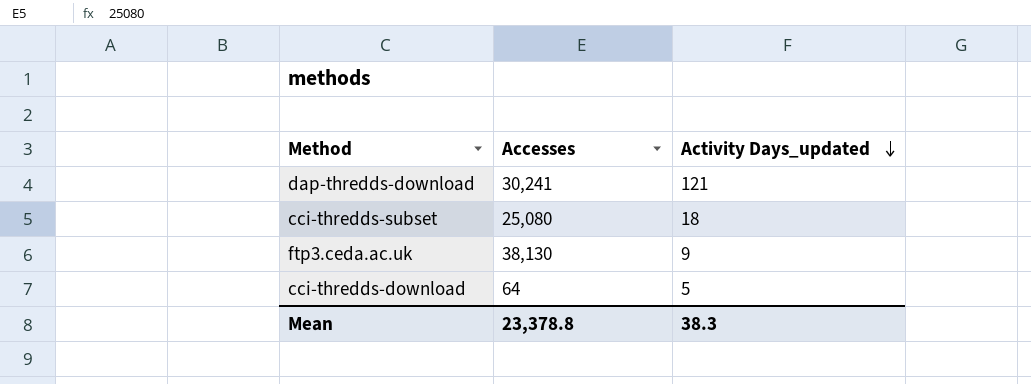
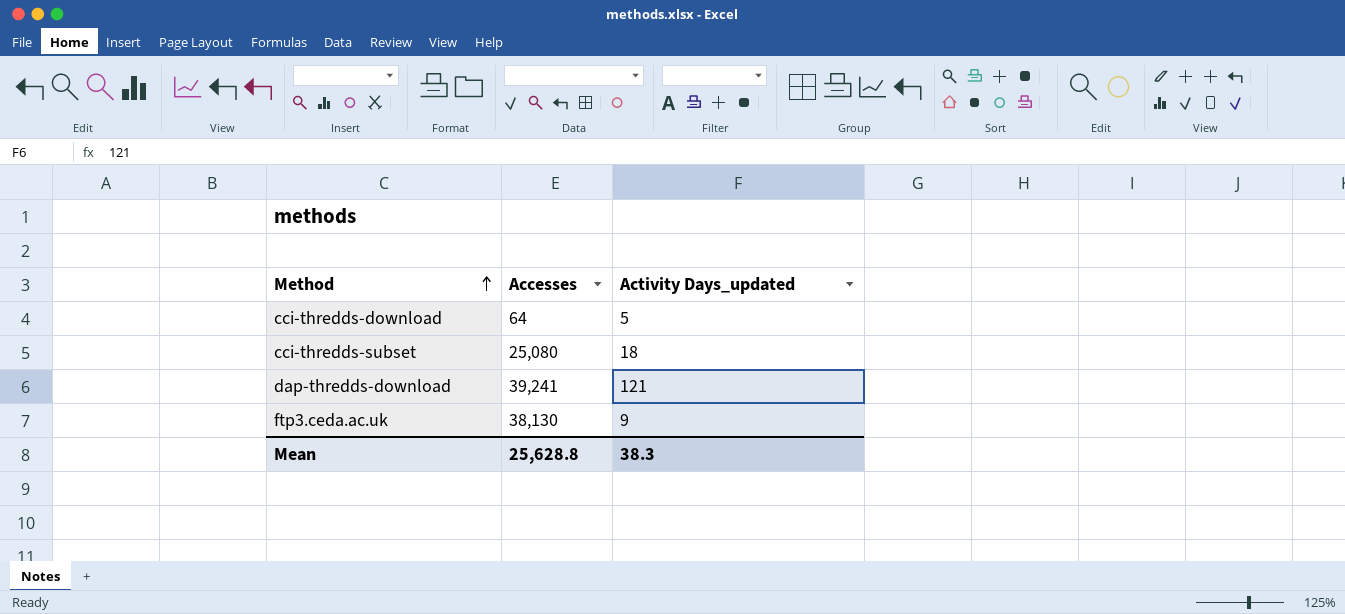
row order: Activity Days_updated descending -> Method ascending
dap-thredds-download | Accesses: 30,241 -> 39,241
Mean | Accesses: 23,378.8 -> 25,628.8

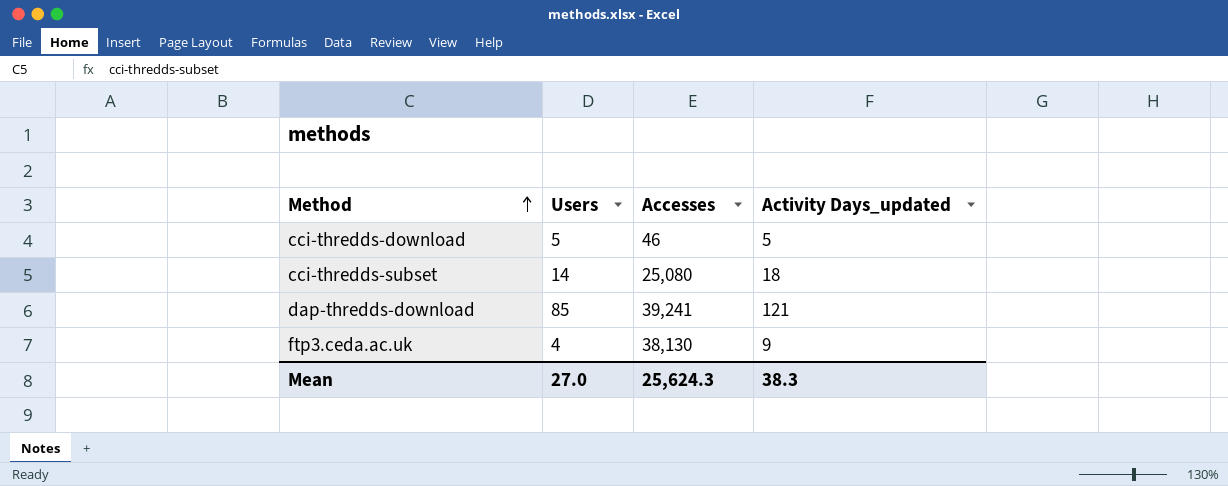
column Users | position: none -> 2
cci-thredds-download | Accesses: 64 -> 46
Mean | Accesses: 25,628.8 -> 25,624.3

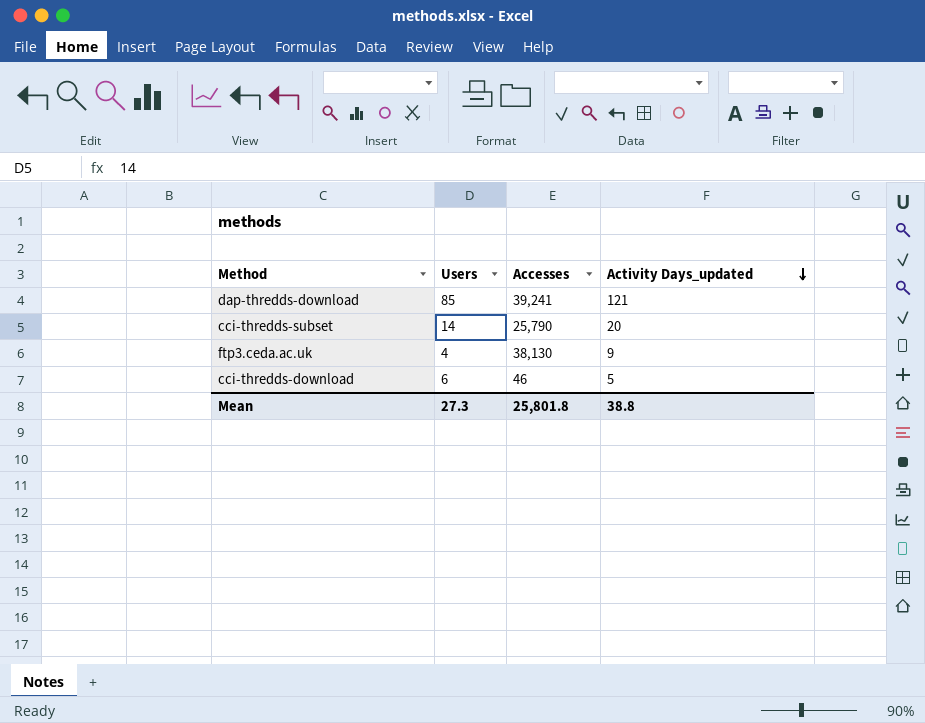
row order: Method ascending -> Activity Days_updated descending
cci-thredds-subset | Accesses: 25,080 -> 25,790
cci-thredds-subset | Activity Days_updated: 18 -> 20
cci-thredds-download | Users: 5 -> 6
Mean | Users: 27.0 -> 27.3
Mean | Accesses: 25,624.3 -> 25,801.8
Mean | Activity Days_updated: 38.3 -> 38.8

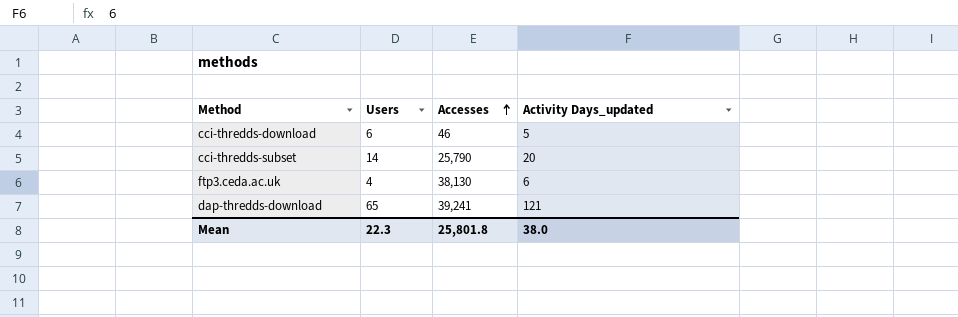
row order: Activity Days_updated descending -> Accesses ascending
ftp3.ceda.ac.uk | Activity Days_updated: 9 -> 6
dap-thredds-download | Users: 85 -> 65
Mean | Users: 27.3 -> 22.3
Mean | Activity Days_updated: 38.8 -> 38.0

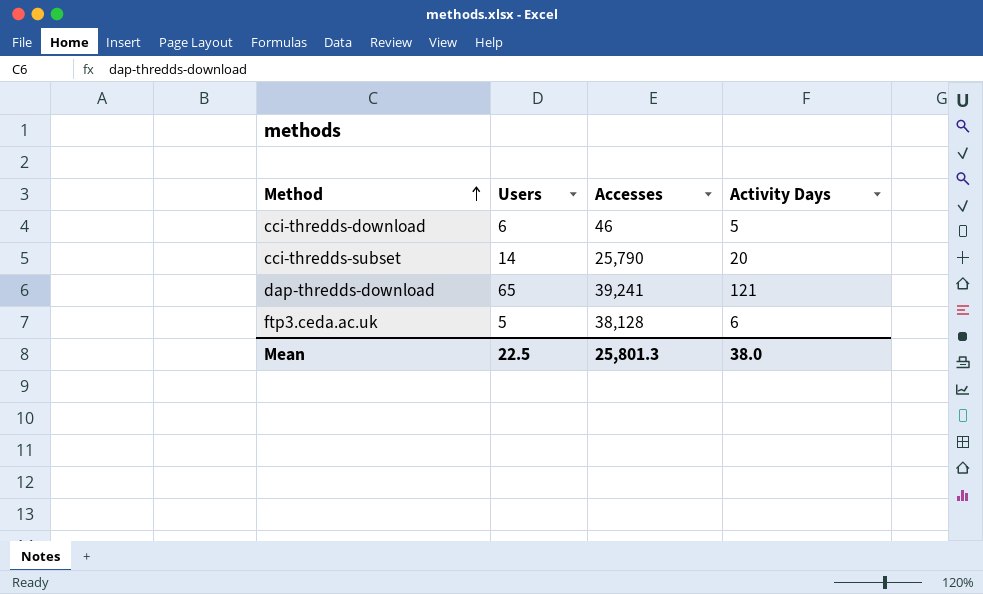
row order: Accesses ascending -> Method ascending
column name: Activity Days_updated -> Activity Days
ftp3.ceda.ac.uk | Users: 4 -> 5
ftp3.ceda.ac.uk | Accesses: 38,130 -> 38,128
Mean | Users: 22.3 -> 22.5
Mean | Accesses: 25,801.8 -> 25,801.3

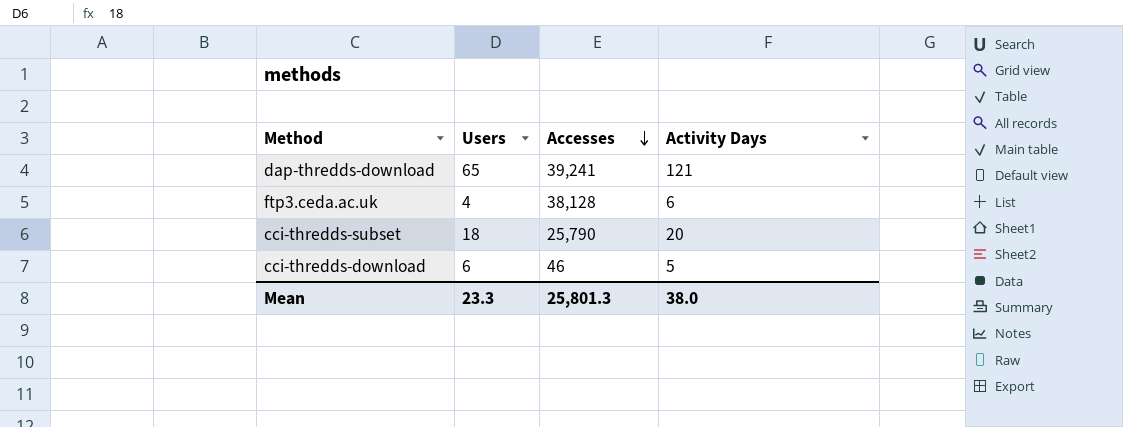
row order: Method ascending -> Accesses descending
ftp3.ceda.ac.uk | Users: 5 -> 4
cci-thredds-subset | Users: 14 -> 18
Mean | Users: 22.5 -> 23.3

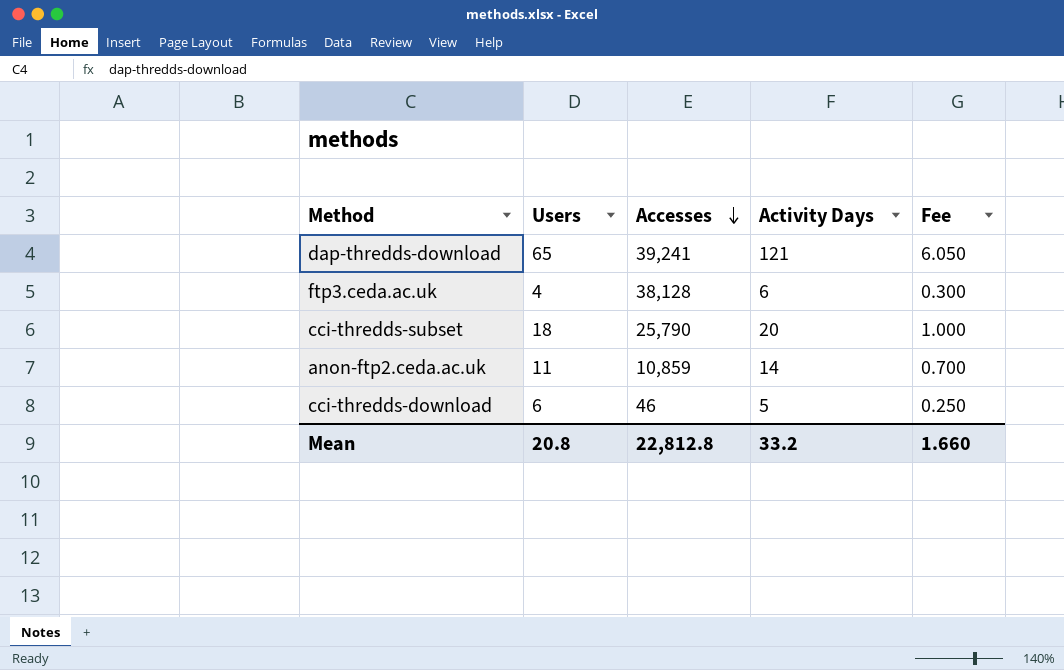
column Fee | formula: none -> [Activity Days] * 0.05
row anon-ftp2.ceda.ac.uk: none -> 11 | 10,859 | 14 | 0.700
Mean | Users: 23.3 -> 20.8
Mean | Accesses: 25,801.3 -> 22,812.8
Mean | Activity Days: 38.0 -> 33.2

